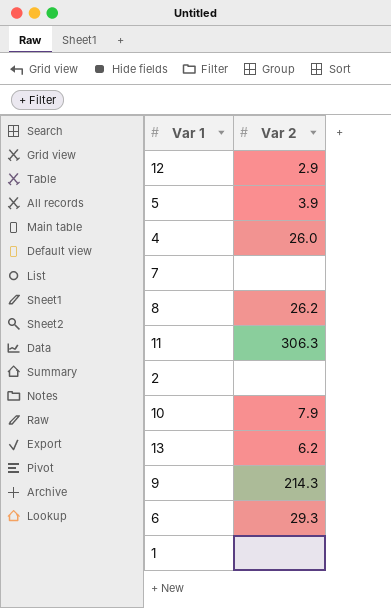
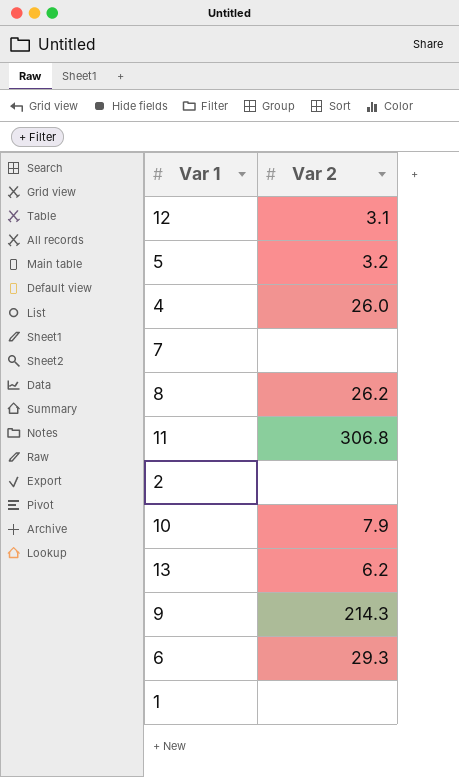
12 | Var 2: 2.9 -> 3.1
5 | Var 2: 3.9 -> 3.2
11 | Var 2: 306.3 -> 306.8

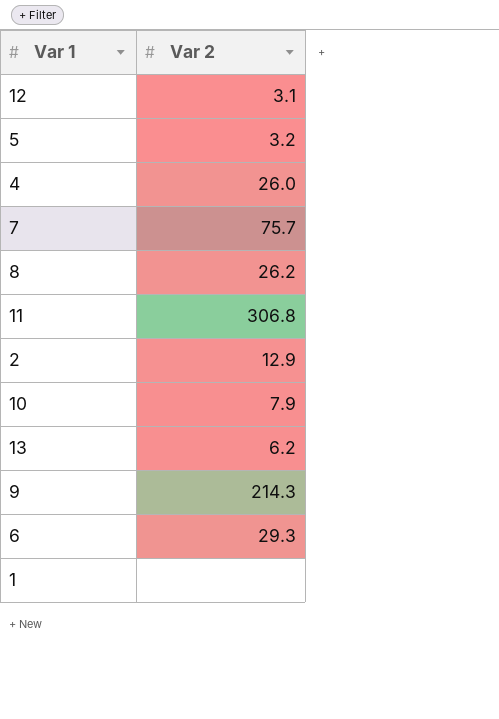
7 | Var 2: none -> 75.7
2 | Var 2: none -> 12.9

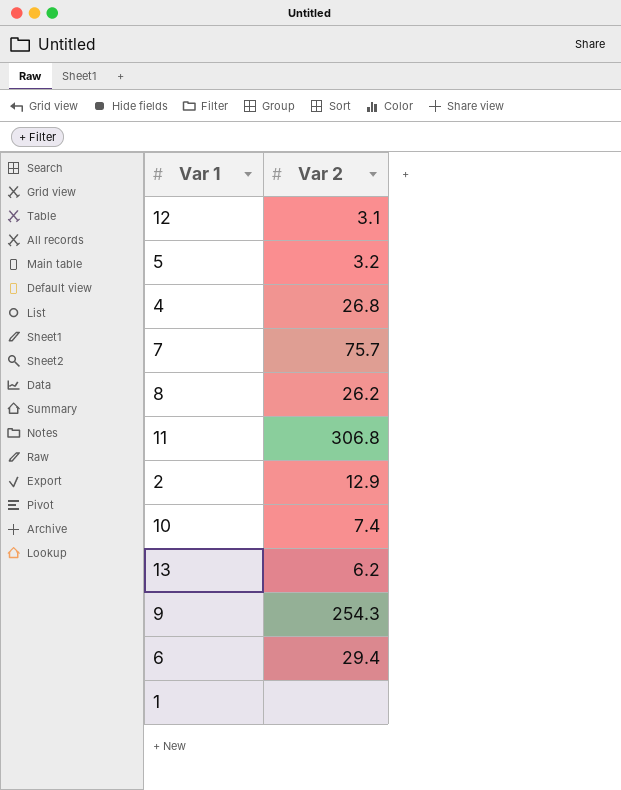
4 | Var 2: 26.0 -> 26.8
10 | Var 2: 7.9 -> 7.4
9 | Var 2: 214.3 -> 254.3
6 | Var 2: 29.3 -> 29.4

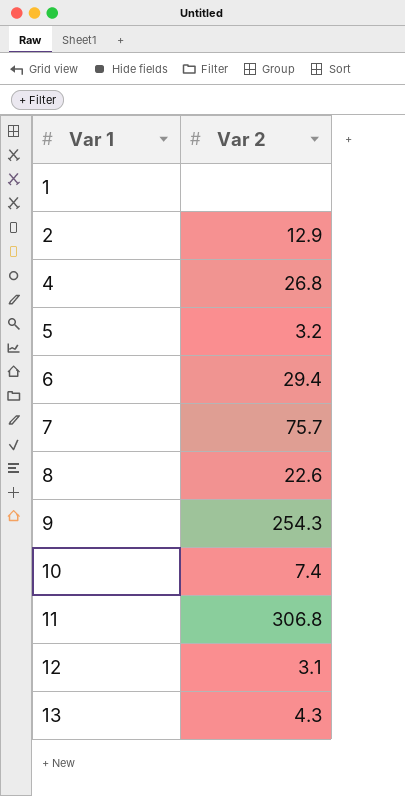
row order: none -> Var 1 ascending
8 | Var 2: 26.2 -> 22.6
13 | Var 2: 6.2 -> 4.3

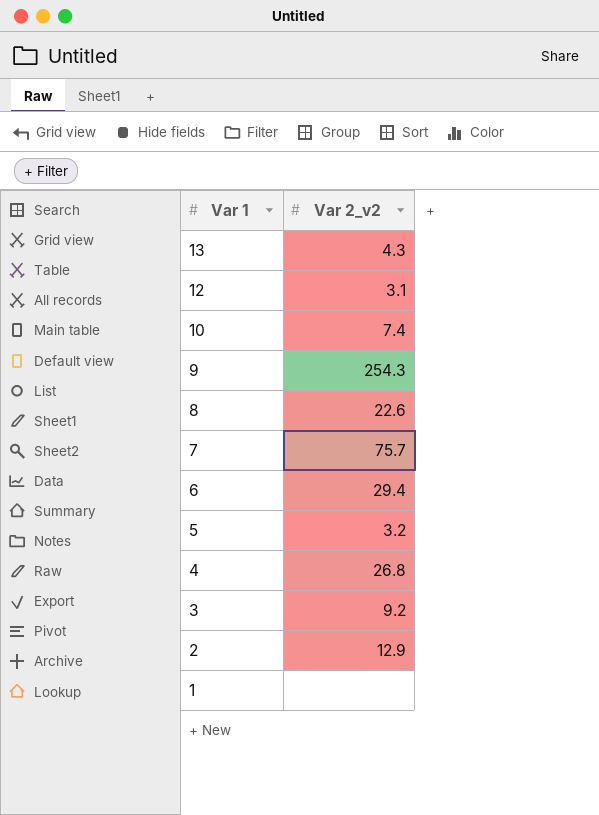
row order: Var 1 ascending -> Var 1 descending
column name: Var 2 -> Var 2_v2
row 11: 306.8 -> none
row 3: none -> 9.2

